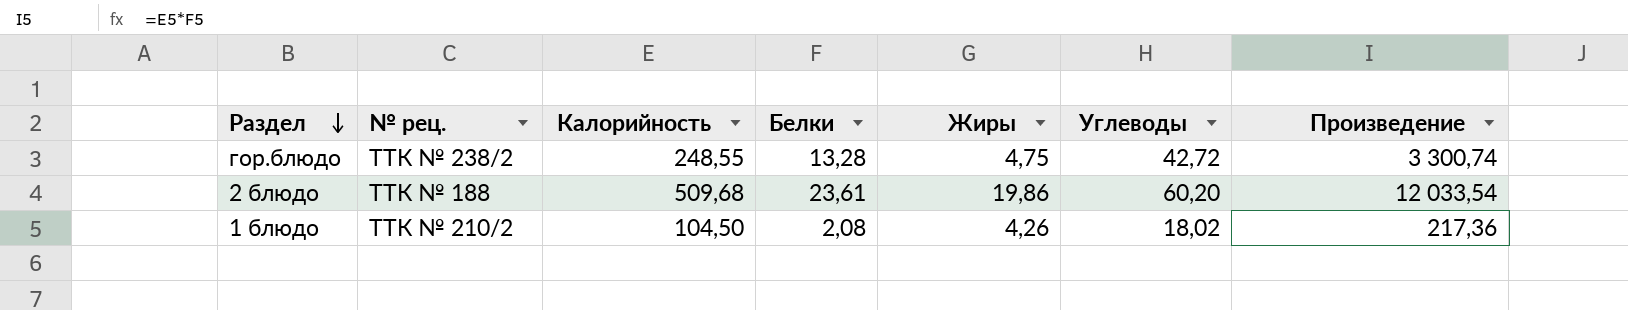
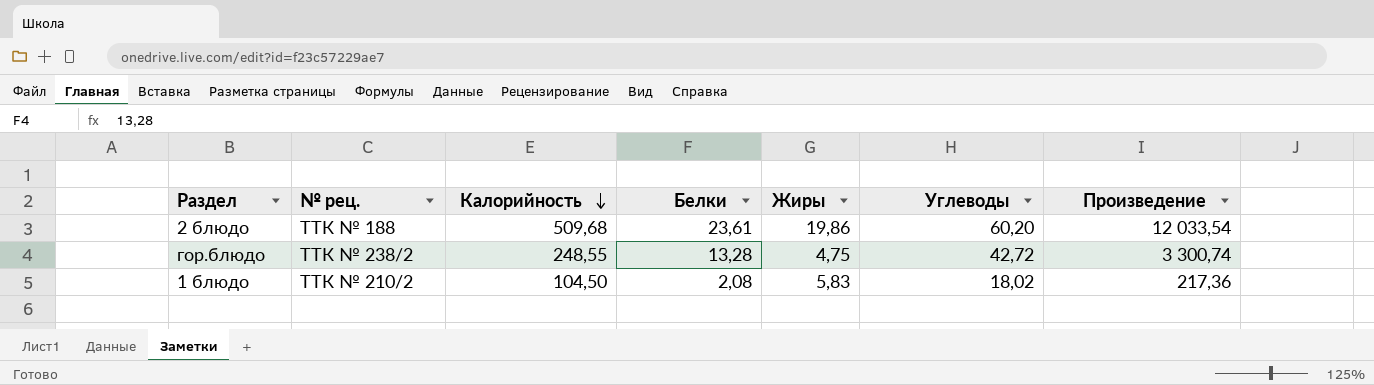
row order: Раздел descending -> Калорийность descending
1 блюдо | Жиры: 4,26 -> 5,83

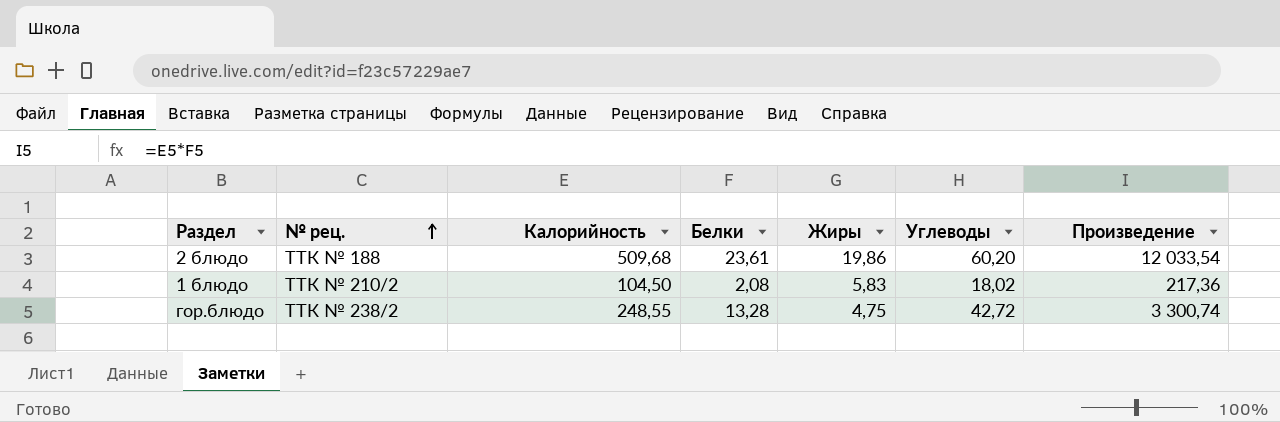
row order: Калорийность descending -> № рец. ascending

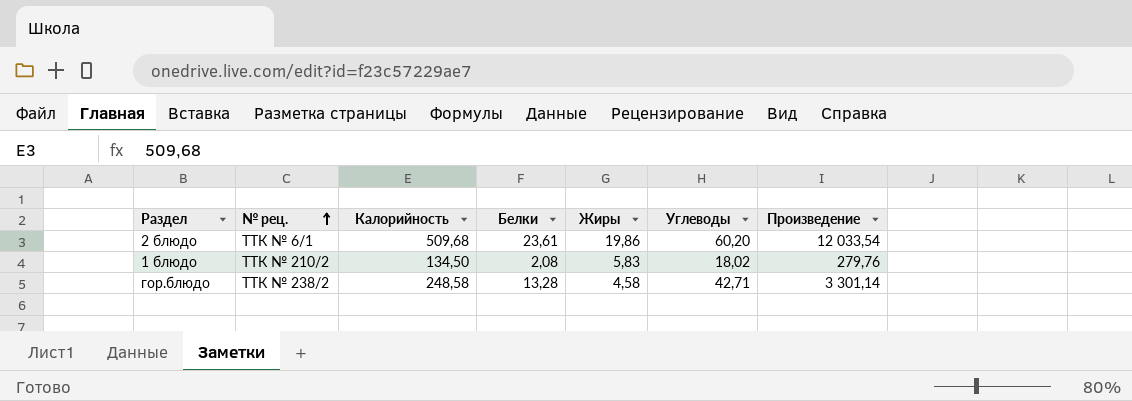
2 блюдо | № рец.: ТТК № 188 -> ТТК № 6/1
1 блюдо | Калорийность: 104,50 -> 134,50
1 блюдо | Произведение: 217,36 -> 279,76
гор.блюдо | Калорийность: 248,55 -> 248,58
гор.блюдо | Жиры: 4,75 -> 4,58
гор.блюдо | Углеводы: 42,72 -> 42,71
гор.блюдо | Произведение: 3 300,74 -> 3 301,14

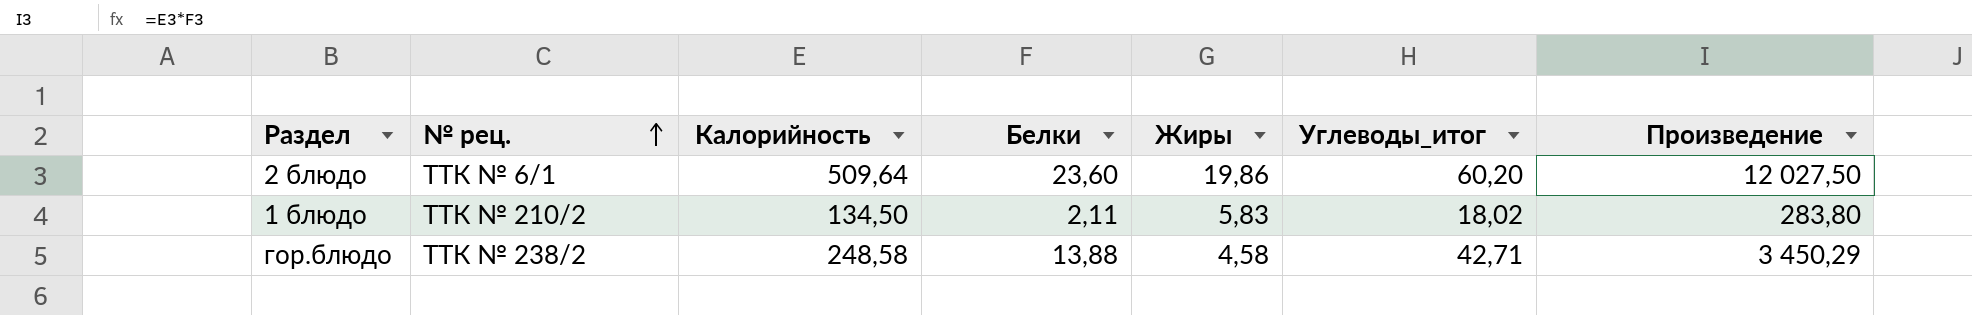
column name: Углеводы -> Углеводы_итог
2 блюдо | Калорийность: 509,68 -> 509,64
2 блюдо | Белки: 23,61 -> 23,60
2 блюдо | Произведение: 12 033,54 -> 12 027,50
1 блюдо | Белки: 2,08 -> 2,11
1 блюдо | Произведение: 279,76 -> 283,80
гор.блюдо | Белки: 13,28 -> 13,88
гор.блюдо | Произведение: 3 301,14 -> 3 450,29

